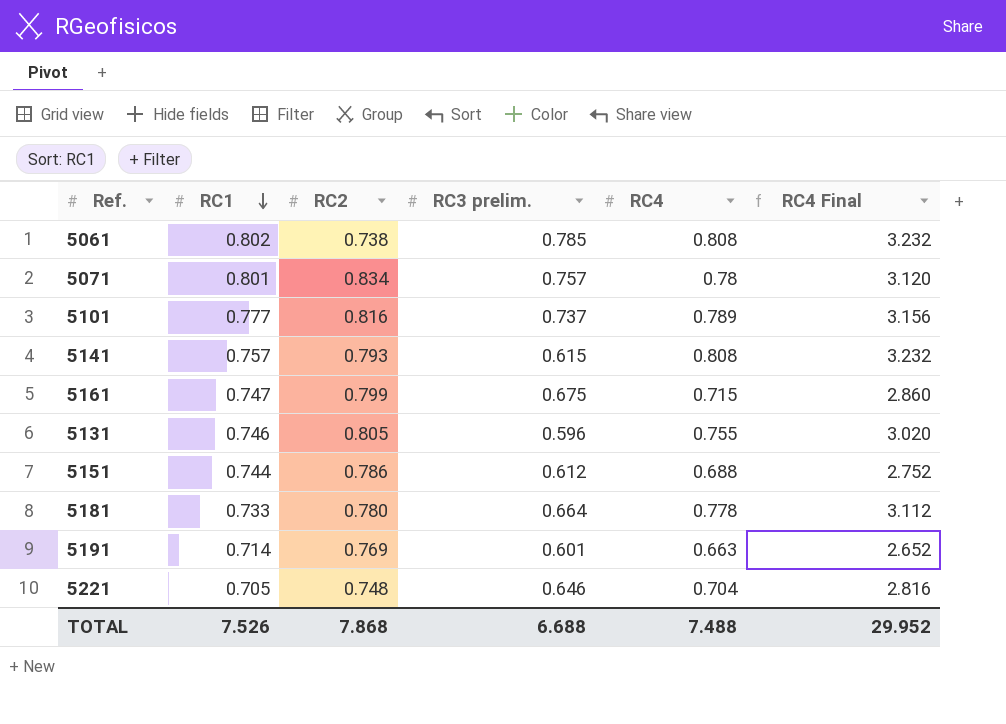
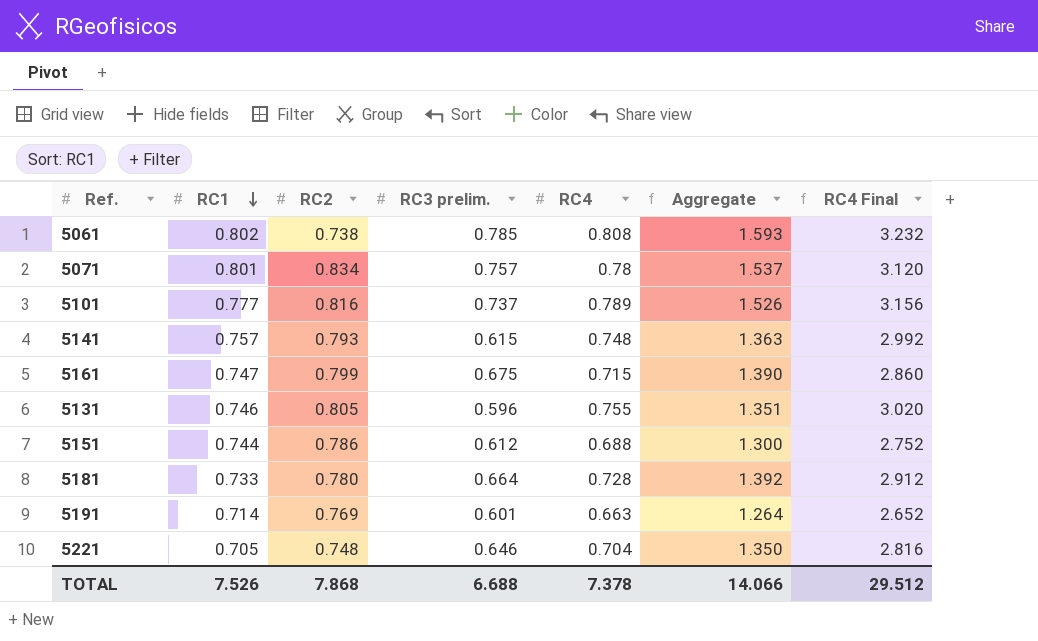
column Aggregate | formula: none -> [RC3 prelim.] + [RC4]
5141 | RC4: 0.808 -> 0.748
5141 | RC4 Final: 3.232 -> 2.992
5181 | RC4: 0.778 -> 0.728
5181 | RC4 Final: 3.112 -> 2.912
TOTAL | RC4: 7.488 -> 7.378
TOTAL | RC4 Final: 29.952 -> 29.512

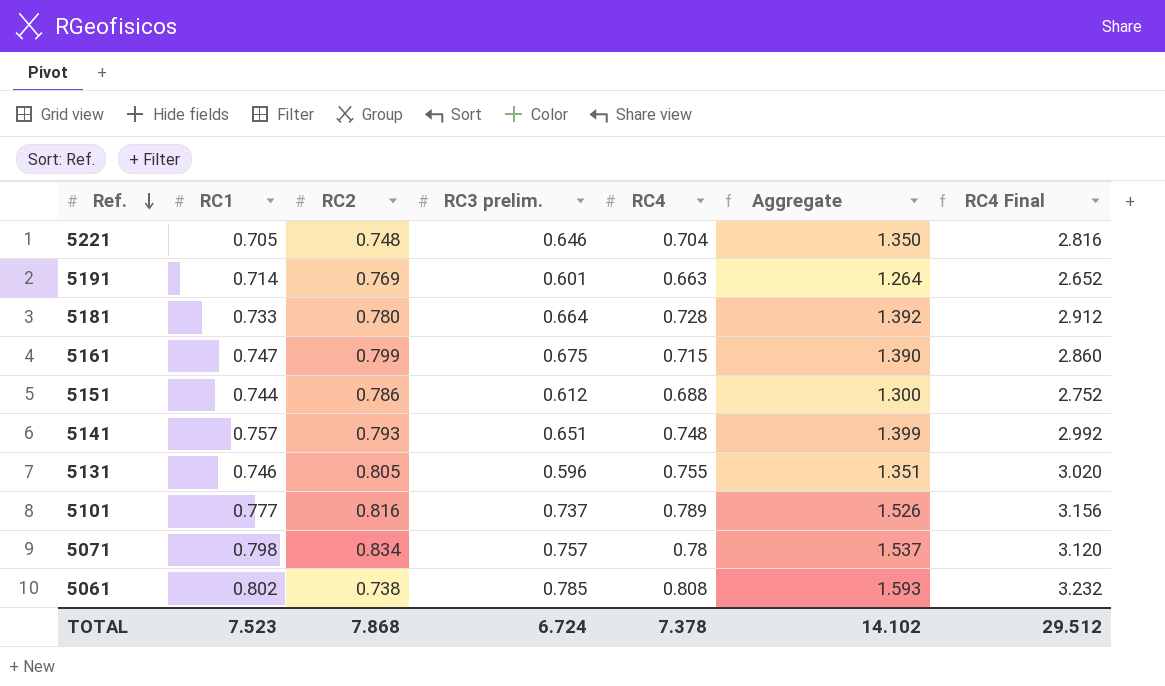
row order: RC1 descending -> Ref. descending
5141 | RC3 prelim.: 0.615 -> 0.651
5141 | Aggregate: 1.363 -> 1.399
5071 | RC1: 0.801 -> 0.798
TOTAL | RC1: 7.526 -> 7.523
TOTAL | RC3 prelim.: 6.688 -> 6.724
TOTAL | Aggregate: 14.066 -> 14.102

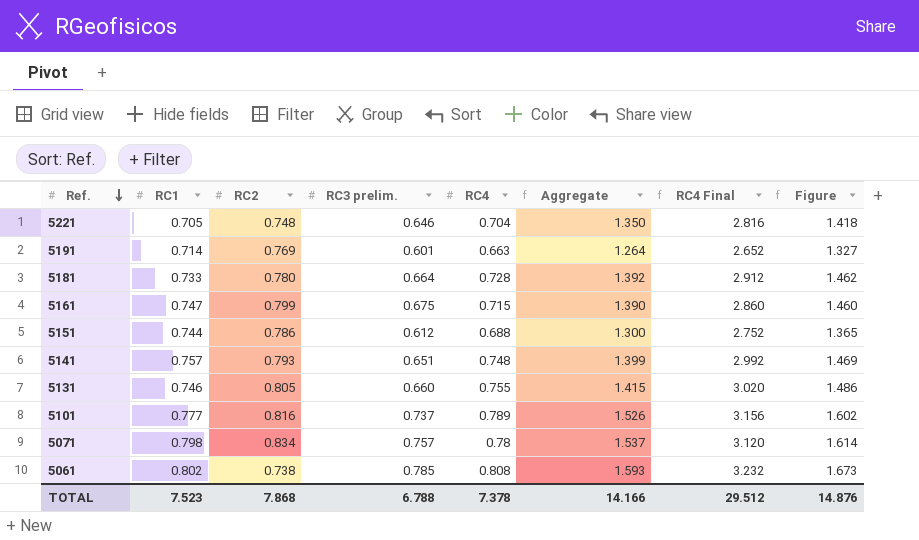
column Figure | formula: none -> [Aggregate] * 1.05
5131 | RC3 prelim.: 0.596 -> 0.660
5131 | Aggregate: 1.351 -> 1.415
TOTAL | RC3 prelim.: 6.724 -> 6.788
TOTAL | Aggregate: 14.102 -> 14.166

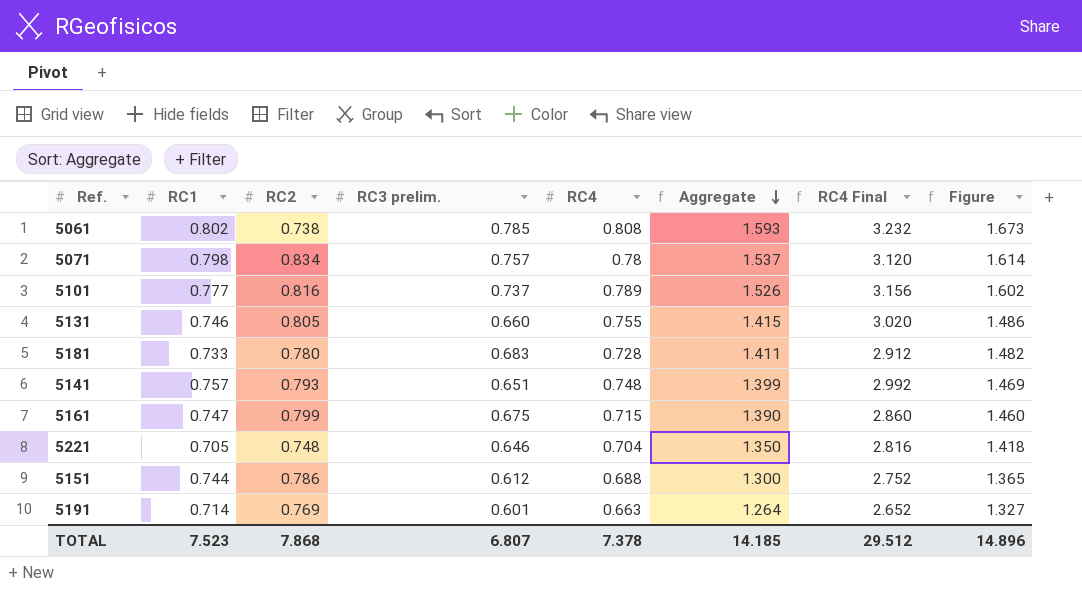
row order: Ref. descending -> Aggregate descending
5181 | RC3 prelim.: 0.664 -> 0.683
5181 | Aggregate: 1.392 -> 1.411
5181 | Figure: 1.462 -> 1.482
TOTAL | RC3 prelim.: 6.788 -> 6.807
TOTAL | Aggregate: 14.166 -> 14.185
TOTAL | Figure: 14.876 -> 14.896

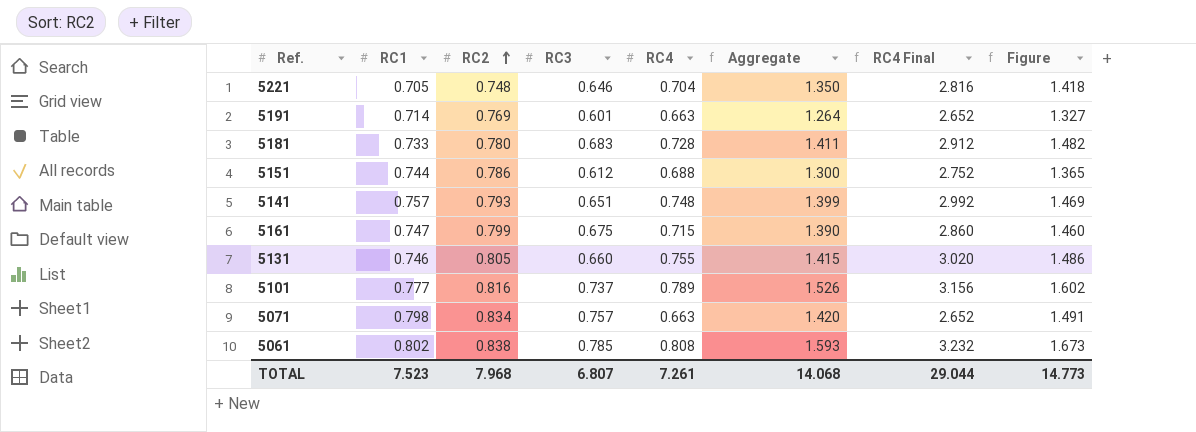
row order: Aggregate descending -> RC2 ascending
column name: RC3 prelim. -> RC3
5071 | RC4: 0.78 -> 0.663
5071 | Aggregate: 1.537 -> 1.420
5071 | RC4 Final: 3.120 -> 2.652
5071 | Figure: 1.614 -> 1.491
5061 | RC2: 0.738 -> 0.838
TOTAL | RC2: 7.868 -> 7.968
TOTAL | RC4: 7.378 -> 7.261
TOTAL | Aggregate: 14.185 -> 14.068
TOTAL | RC4 Final: 29.512 -> 29.044
TOTAL | Figure: 14.896 -> 14.773

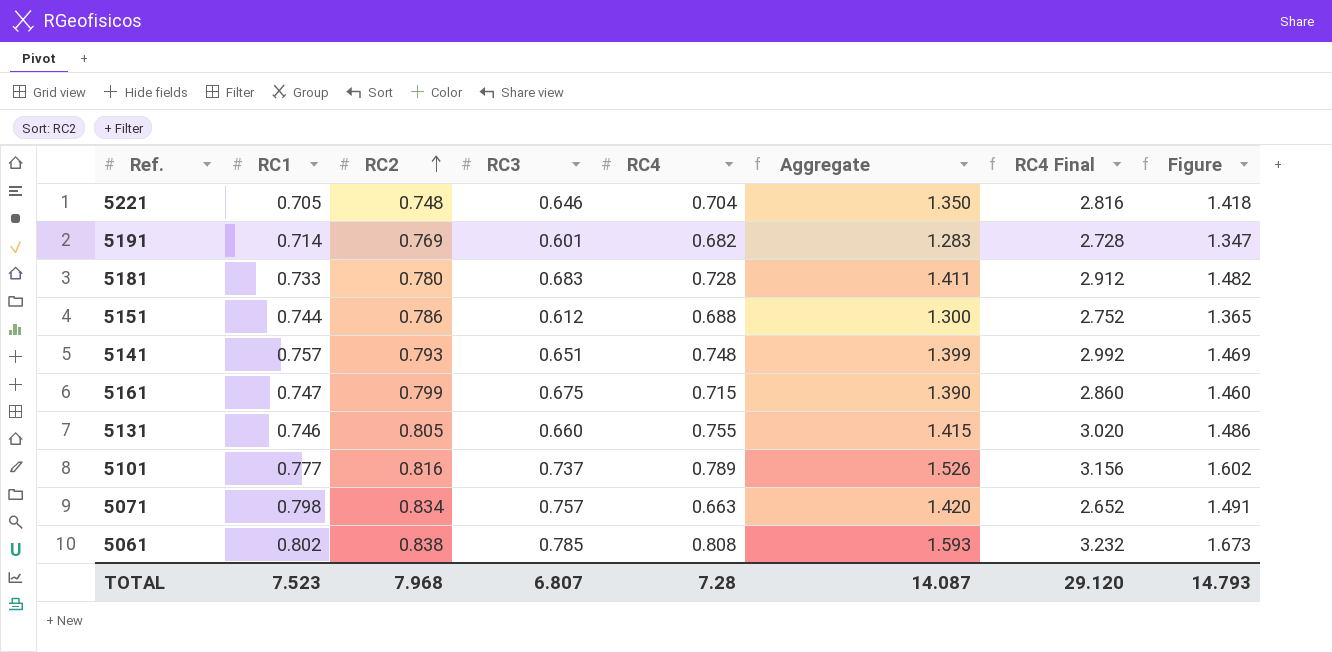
5191 | RC4: 0.663 -> 0.682
5191 | Aggregate: 1.264 -> 1.283
5191 | RC4 Final: 2.652 -> 2.728
5191 | Figure: 1.327 -> 1.347
TOTAL | RC4: 7.261 -> 7.28
TOTAL | Aggregate: 14.068 -> 14.087
TOTAL | RC4 Final: 29.044 -> 29.120
TOTAL | Figure: 14.773 -> 14.793

